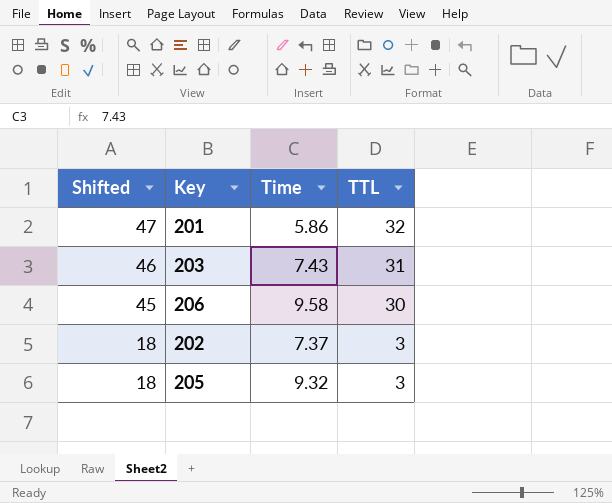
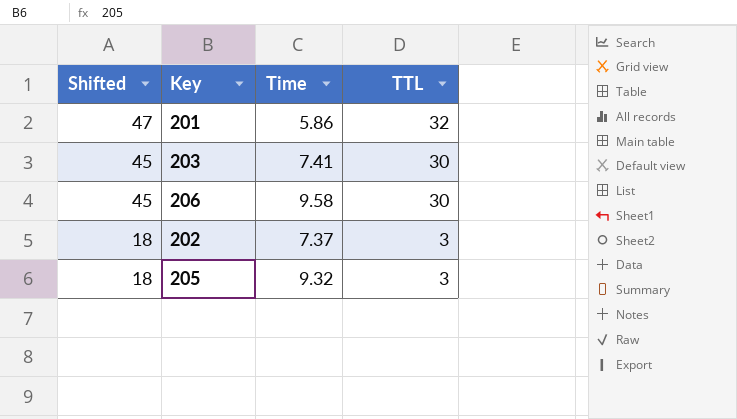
203 | Shifted: 46 -> 45
203 | Time: 7.43 -> 7.41
203 | TTL: 31 -> 30

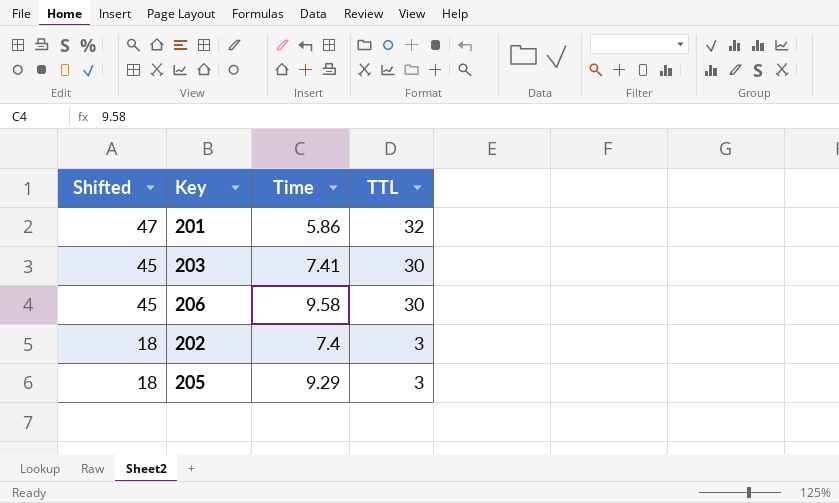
202 | Time: 7.37 -> 7.4
205 | Time: 9.32 -> 9.29

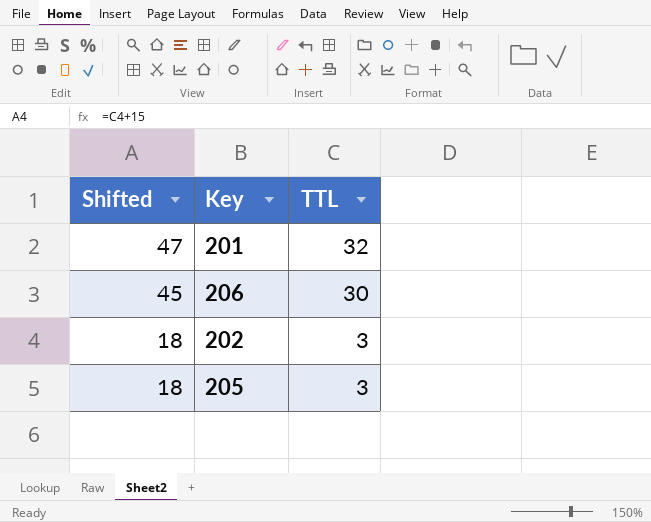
column Time | position: 3 -> none
row 203: 45 | 7.41 | 30 -> none

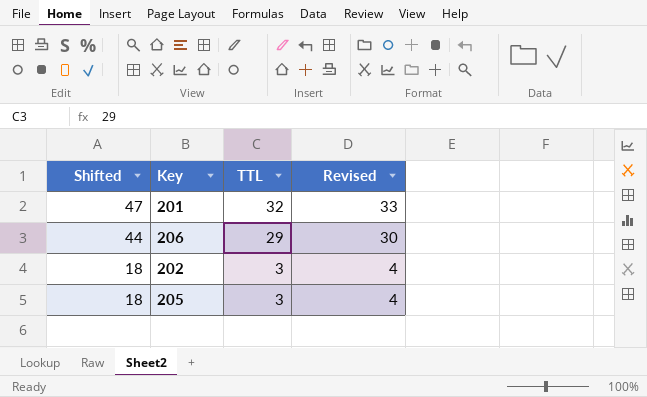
column Revised | formula: none -> [TTL] + 1
206 | Shifted: 45 -> 44
206 | TTL: 30 -> 29

